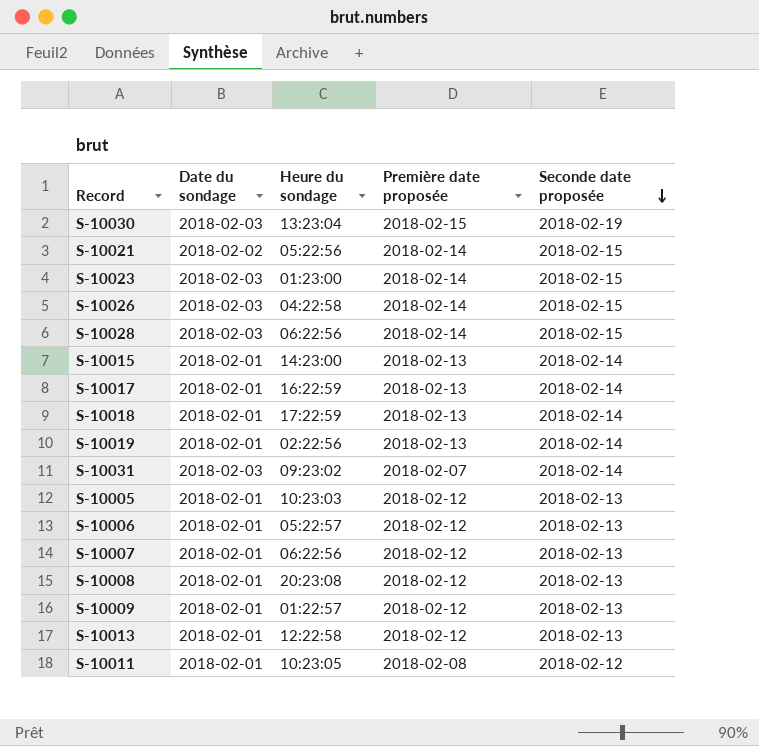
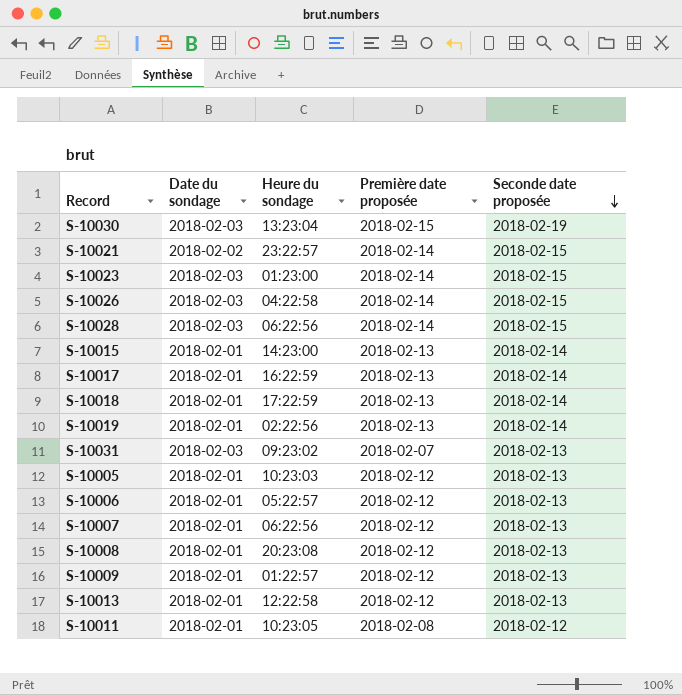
S-10021 | Heure du sondage: 05:22:56 -> 23:22:57
S-10031 | Seconde date proposée: 2018-02-14 -> 2018-02-13

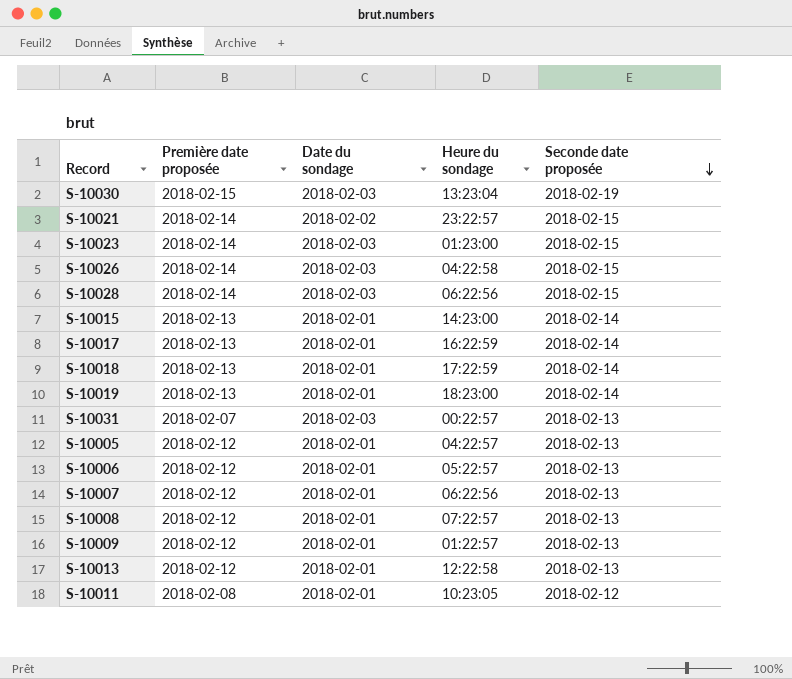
column Première date proposée | position: 4 -> 2
S-10019 | Heure du sondage: 02:22:56 -> 18:23:00
S-10031 | Heure du sondage: 09:23:02 -> 00:22:57
S-10005 | Heure du sondage: 10:23:03 -> 04:22:57
S-10008 | Heure du sondage: 20:23:08 -> 07:22:57

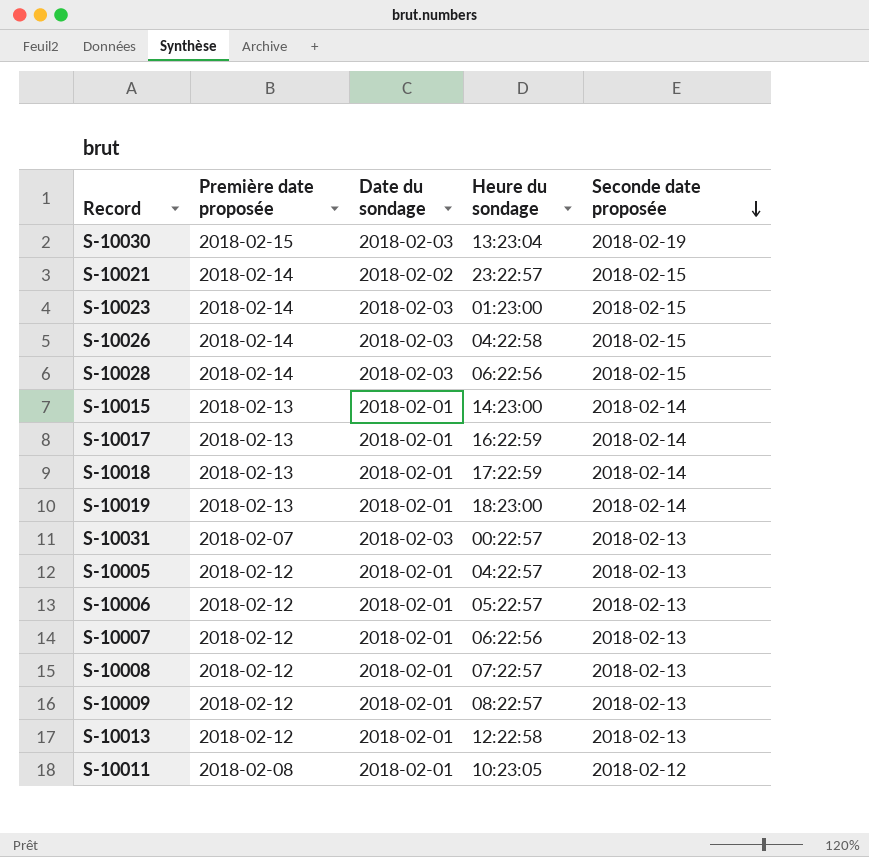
S-10009 | Heure du sondage: 01:22:57 -> 08:22:57

